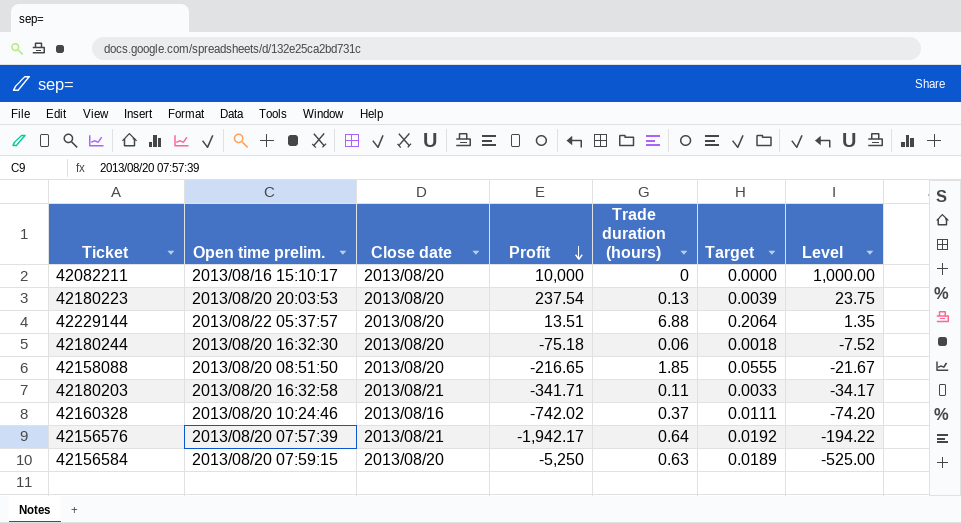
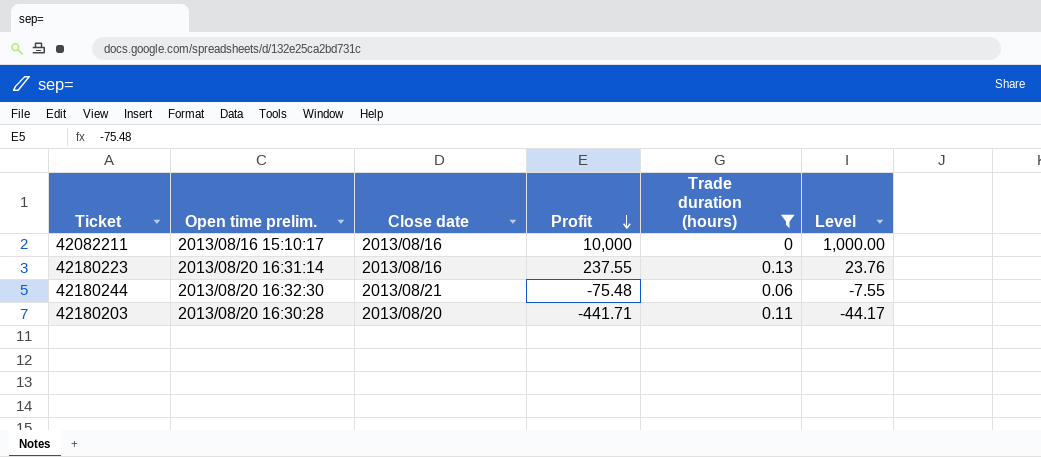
filter: none -> Trade duration (hours) <= 0.13
column Target | formula: [Trade duration (hours)] * 0.03 -> none
42082211 | Close date: 2013/08/20 -> 2013/08/16
42180223 | Open time prelim.: 2013/08/20 20:03:53 -> 2013/08/20 16:31:14
42180223 | Close date: 2013/08/20 -> 2013/08/16
42180223 | Profit: 237.54 -> 237.55
42180223 | Level: 23.75 -> 23.76
42180244 | Close date: 2013/08/20 -> 2013/08/21
42180244 | Profit: -75.18 -> -75.48
42180244 | Level: -7.52 -> -7.55
42180203 | Open time prelim.: 2013/08/20 16:32:58 -> 2013/08/20 16:30:28
42180203 | Close date: 2013/08/21 -> 2013/08/20
42180203 | Profit: -341.71 -> -441.71
42180203 | Level: -34.17 -> -44.17

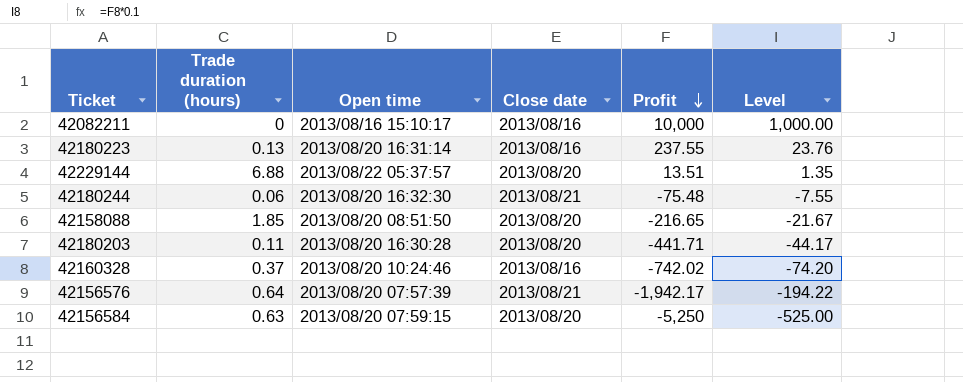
filter: Trade duration (hours) <= 0.13 -> none
column Trade duration (hours) | position: 5 -> 2
column name: Open time prelim. -> Open time

